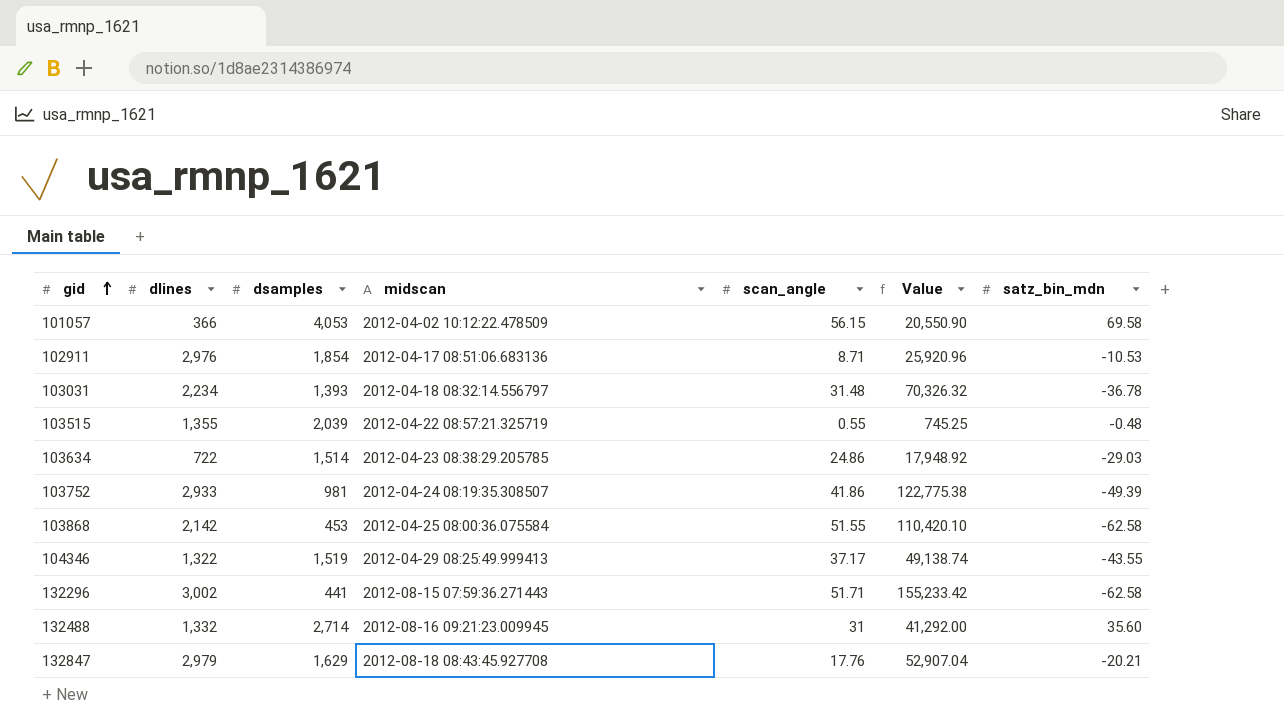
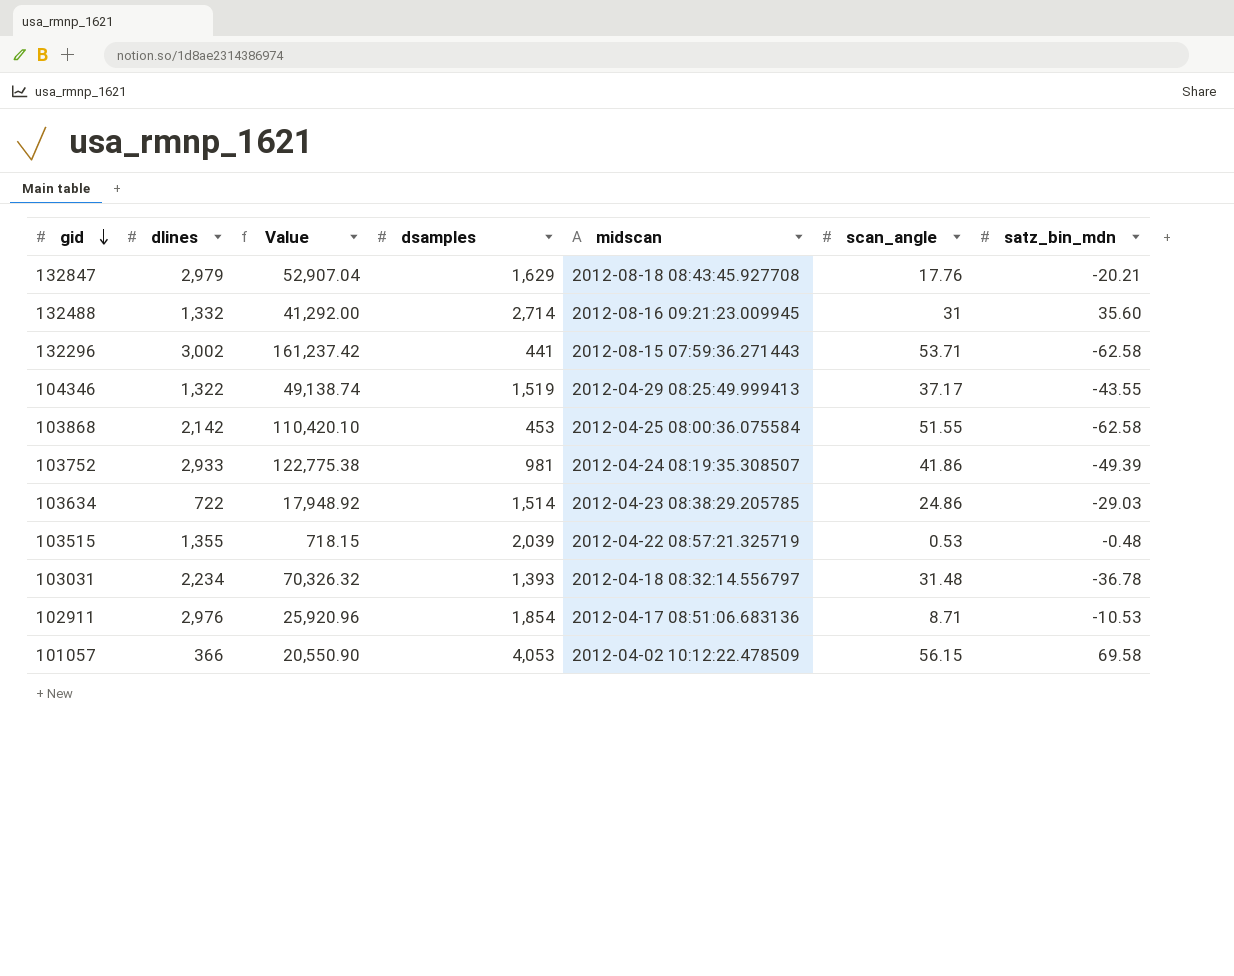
row order: gid ascending -> gid descending
column Value | position: 6 -> 3
132296 | Value: 155,233.42 -> 161,237.42
132296 | scan_angle: 51.71 -> 53.71
103515 | Value: 745.25 -> 718.15
103515 | scan_angle: 0.55 -> 0.53

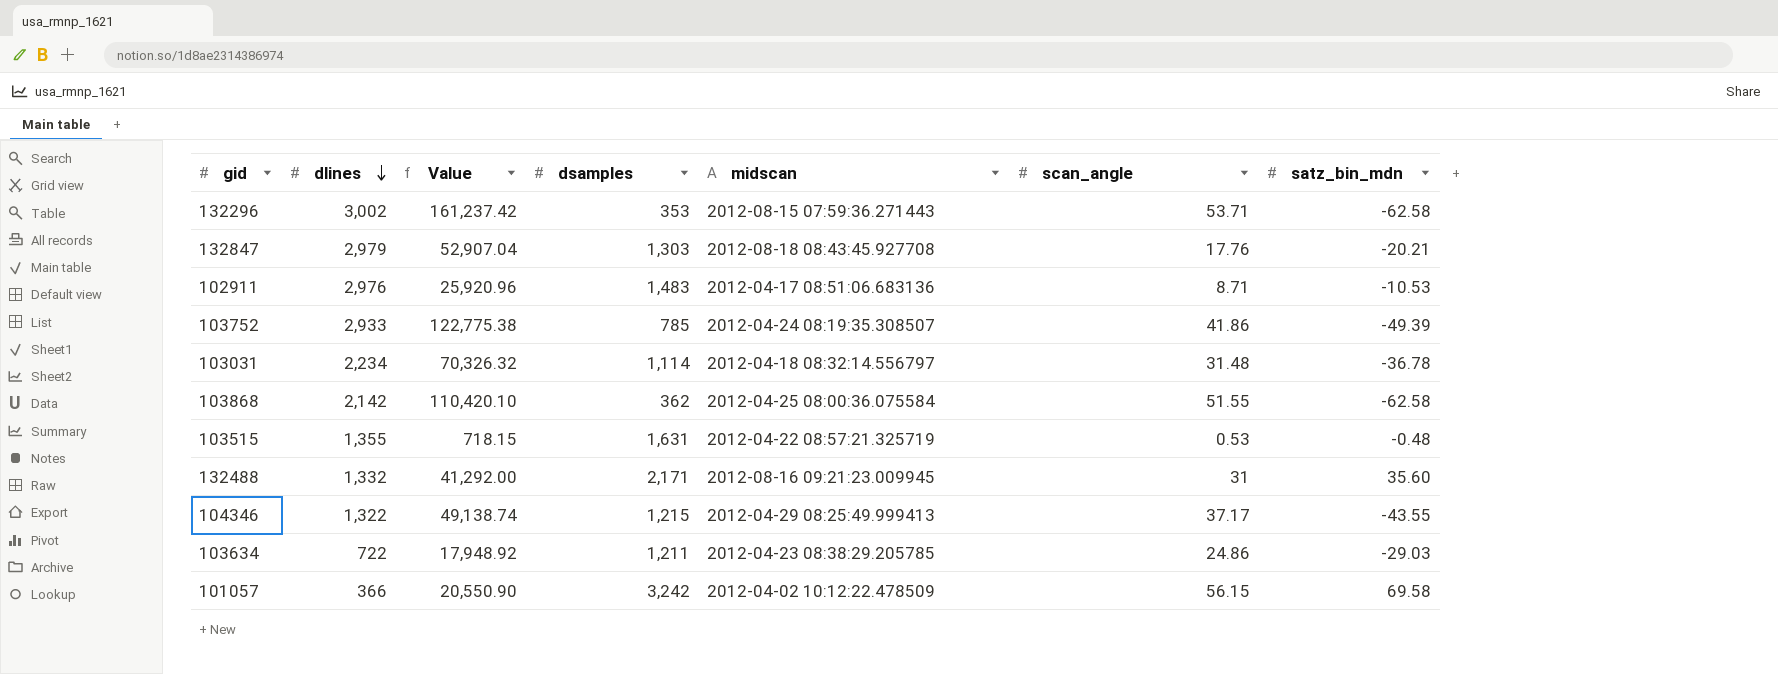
row order: gid descending -> dlines descending
132296 | dsamples: 441 -> 353
132847 | dsamples: 1,629 -> 1,303
102911 | dsamples: 1,854 -> 1,483
103752 | dsamples: 981 -> 785
103031 | dsamples: 1,393 -> 1,114
103868 | dsamples: 453 -> 362
103515 | dsamples: 2,039 -> 1,631
132488 | dsamples: 2,714 -> 2,171
104346 | dsamples: 1,519 -> 1,215
103634 | dsamples: 1,514 -> 1,211
101057 | dsamples: 4,053 -> 3,242

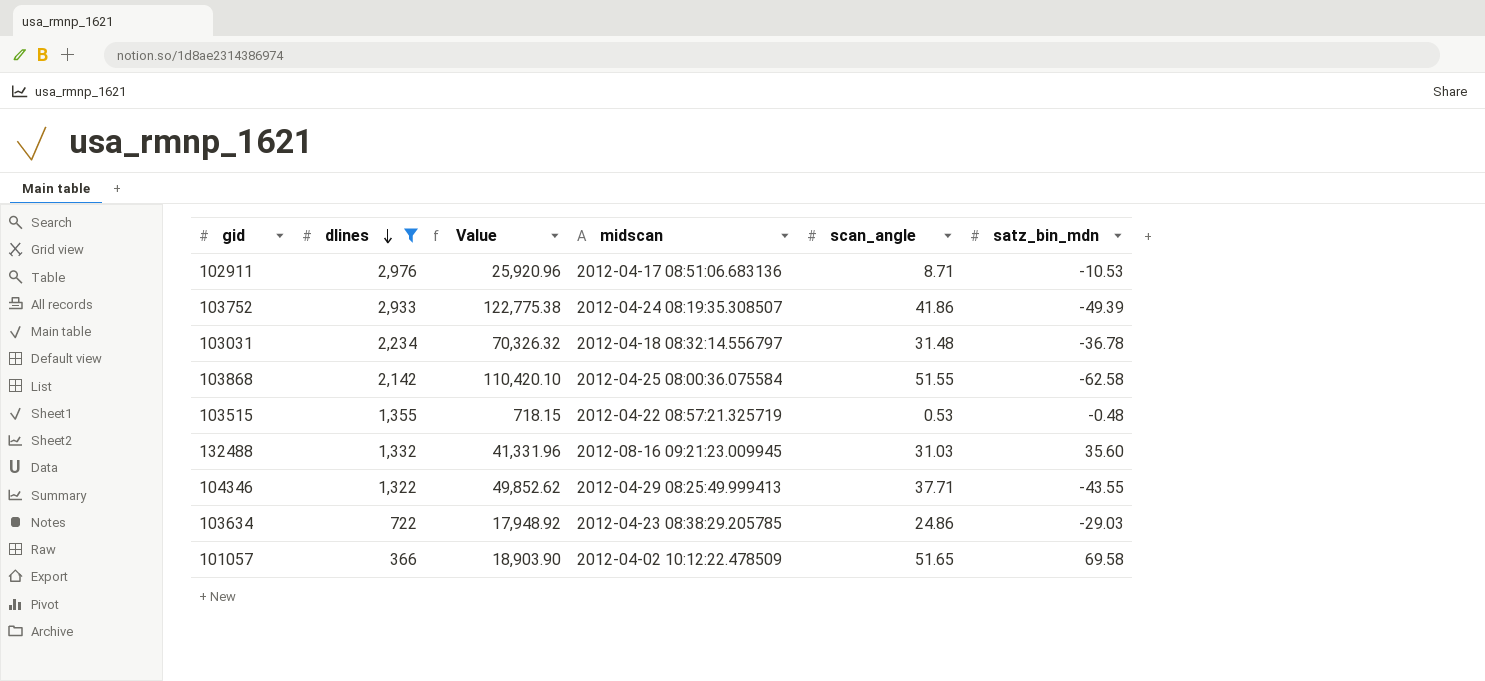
filter: none -> dlines <= 2,976
column dsamples | position: 4 -> none
132488 | Value: 41,292.00 -> 41,331.96
132488 | scan_angle: 31 -> 31.03
104346 | Value: 49,138.74 -> 49,852.62
104346 | scan_angle: 37.17 -> 37.71
101057 | Value: 20,550.90 -> 18,903.90
101057 | scan_angle: 56.15 -> 51.65

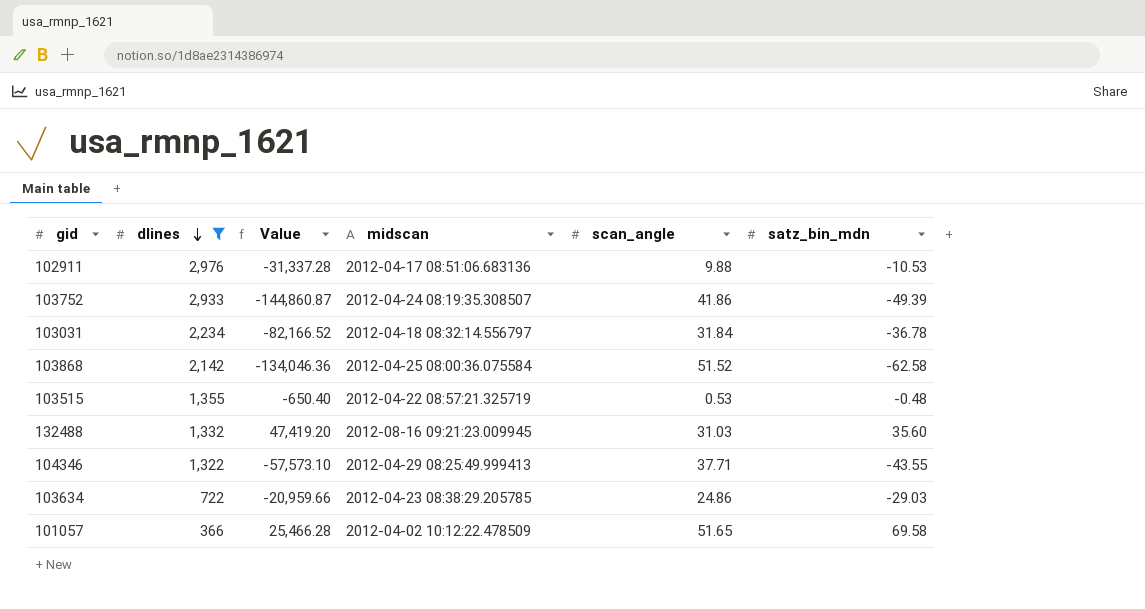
column Value | formula: [dlines] * [scan_angle] -> [dlines] * [satz_bin_mdn]
102911 | scan_angle: 8.71 -> 9.88
103031 | scan_angle: 31.48 -> 31.84
103868 | scan_angle: 51.55 -> 51.52

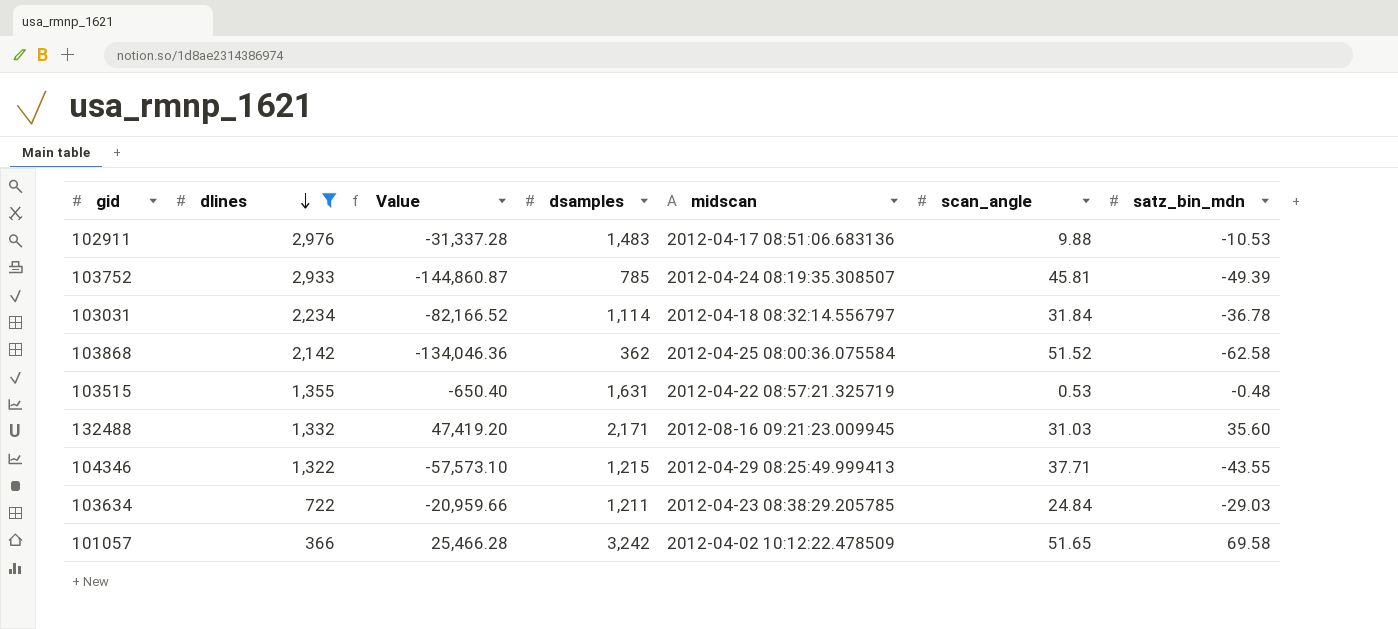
column dsamples | position: none -> 4
103752 | scan_angle: 41.86 -> 45.81
103634 | scan_angle: 24.86 -> 24.84

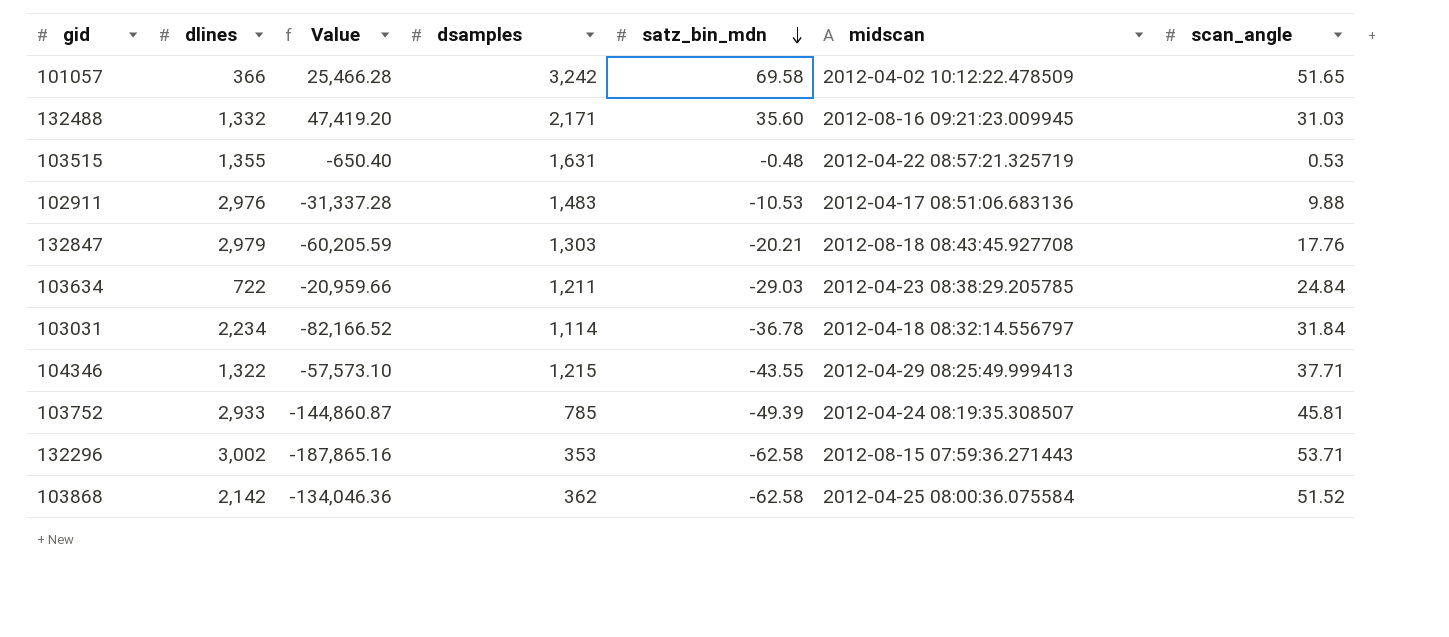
filter: dlines <= 2,976 -> none
row order: dlines descending -> satz_bin_mdn descending
column satz_bin_mdn | position: 7 -> 5

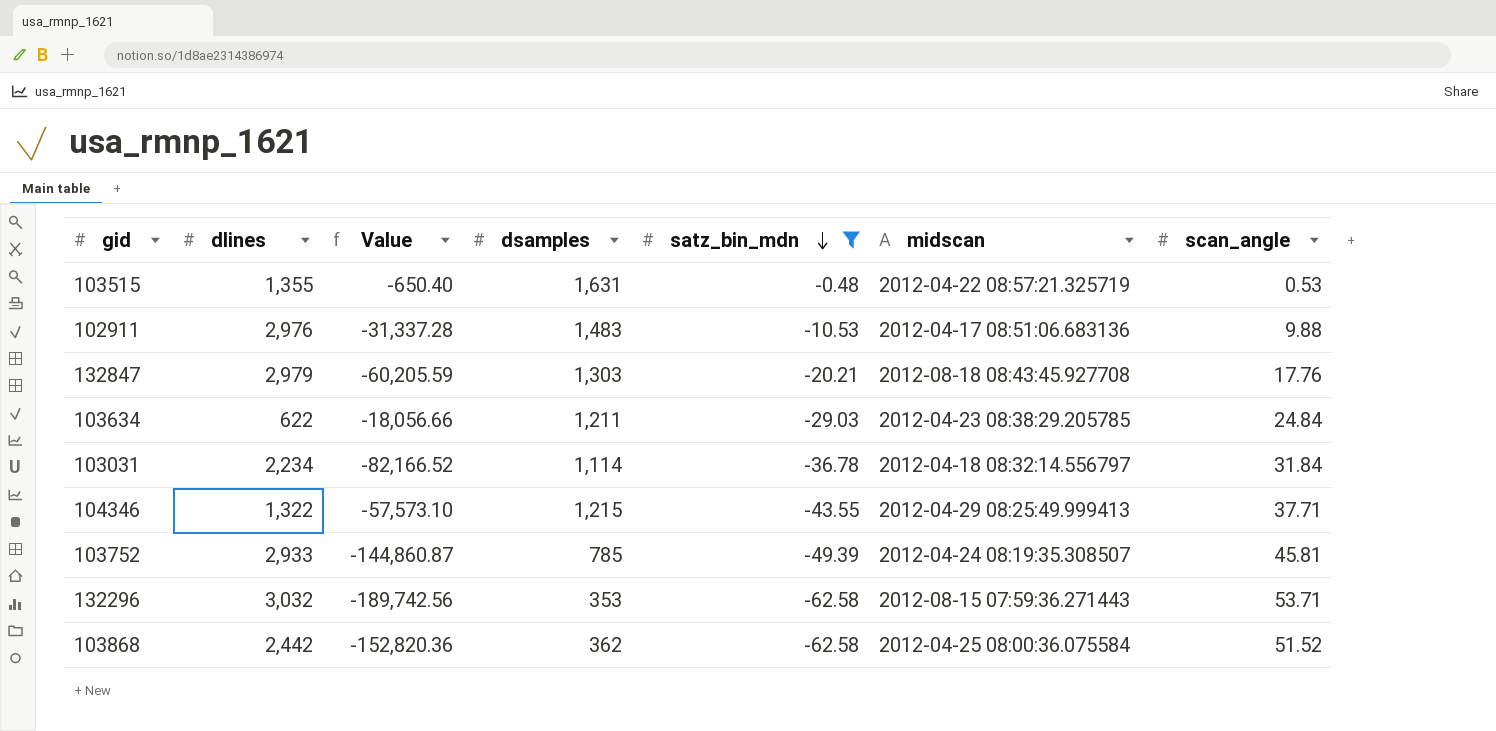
filter: none -> satz_bin_mdn <= -0.48
103634 | dlines: 722 -> 622
103634 | Value: -20,959.66 -> -18,056.66
132296 | dlines: 3,002 -> 3,032
132296 | Value: -187,865.16 -> -189,742.56
103868 | dlines: 2,142 -> 2,442
103868 | Value: -134,046.36 -> -152,820.36

